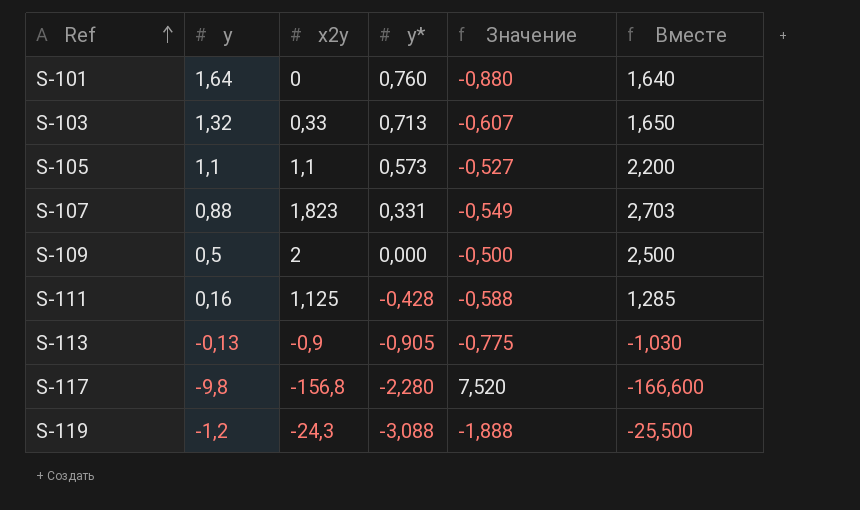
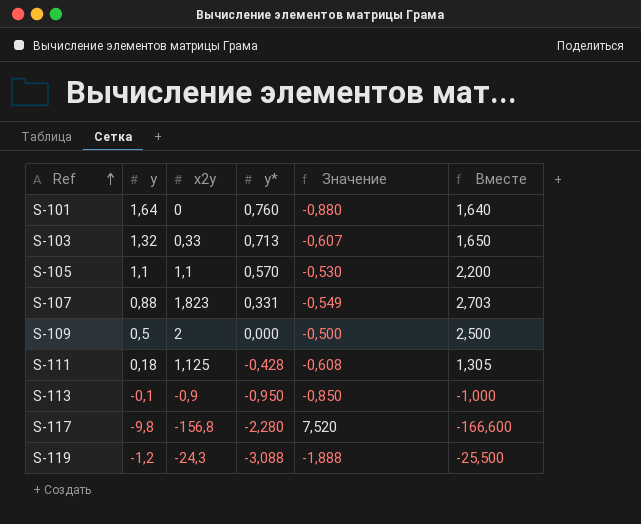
S-105 | y*: 0,573 -> 0,570
S-105 | Значение: -0,527 -> -0,530
S-111 | y: 0,16 -> 0,18
S-111 | Значение: -0,588 -> -0,608
S-111 | Вместе: 1,285 -> 1,305
S-113 | y: -0,13 -> -0,1
S-113 | y*: -0,905 -> -0,950
S-113 | Значение: -0,775 -> -0,850
S-113 | Вместе: -1,030 -> -1,000

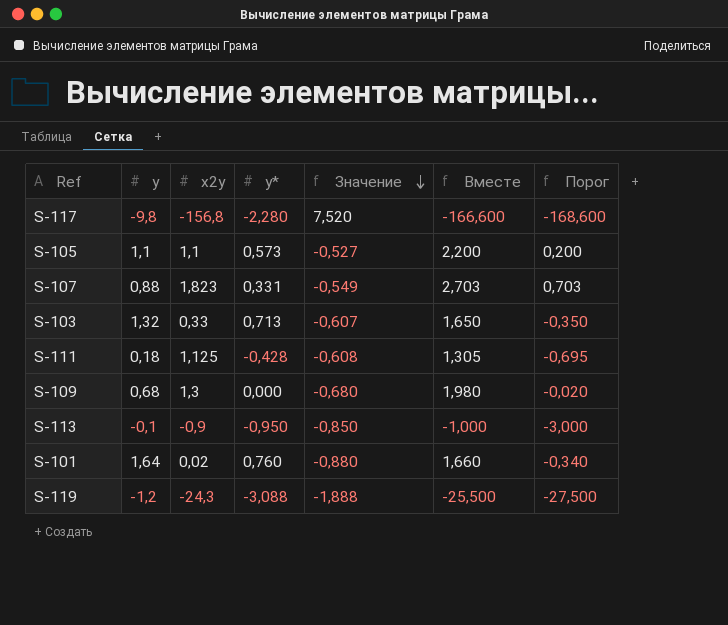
row order: Ref ascending -> Значение descending
column Порог | formula: none -> [Вместе] - 2
S-105 | y*: 0,570 -> 0,573
S-105 | Значение: -0,530 -> -0,527
S-109 | y: 0,5 -> 0,68
S-109 | x2y: 2 -> 1,3
S-109 | Значение: -0,500 -> -0,680
S-109 | Вместе: 2,500 -> 1,980
S-101 | x2y: 0 -> 0,02
S-101 | Вместе: 1,640 -> 1,660

